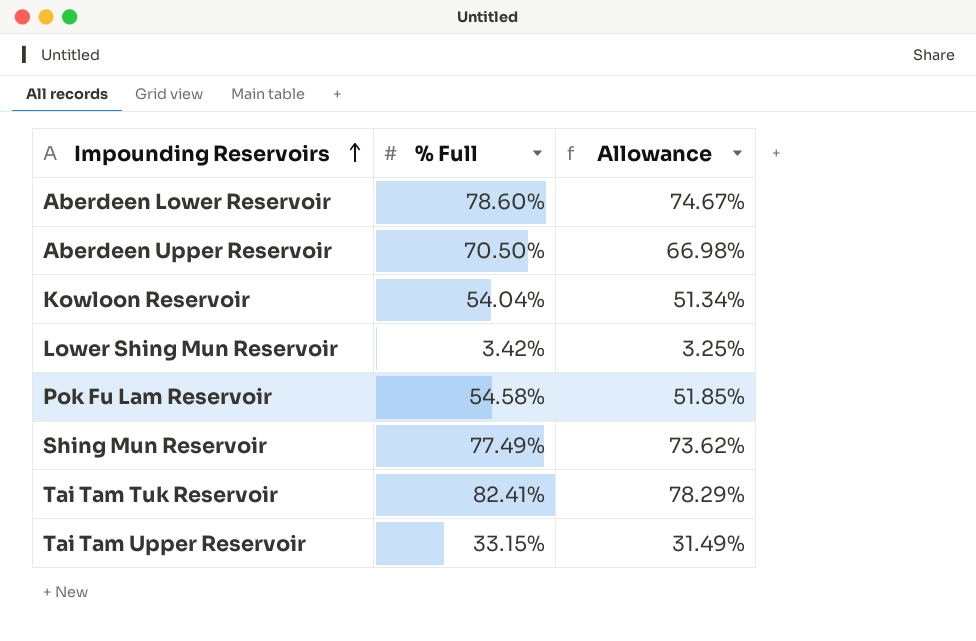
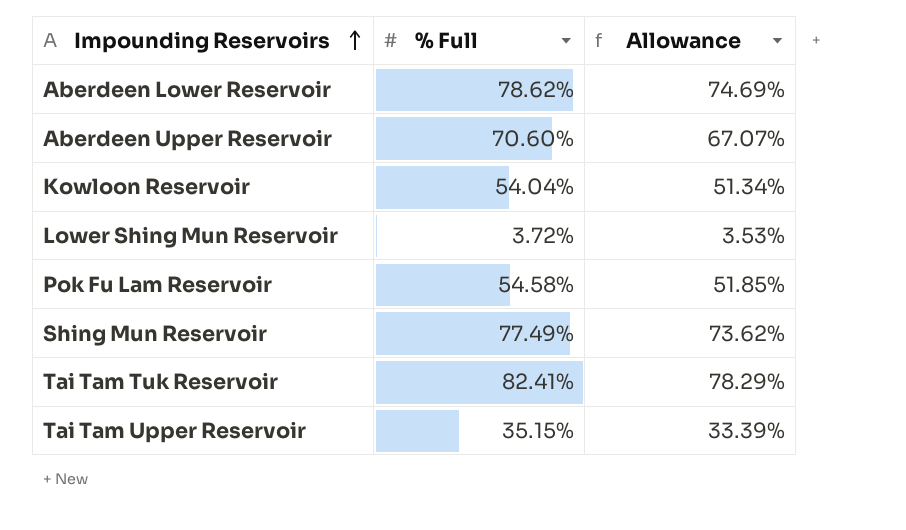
Aberdeen Lower Reservoir | % Full: 78.60% -> 78.62%
Aberdeen Lower Reservoir | Allowance: 74.67% -> 74.69%
Aberdeen Upper Reservoir | % Full: 70.50% -> 70.60%
Aberdeen Upper Reservoir | Allowance: 66.98% -> 67.07%
Lower Shing Mun Reservoir | % Full: 3.42% -> 3.72%
Lower Shing Mun Reservoir | Allowance: 3.25% -> 3.53%
Tai Tam Upper Reservoir | % Full: 33.15% -> 35.15%
Tai Tam Upper Reservoir | Allowance: 31.49% -> 33.39%

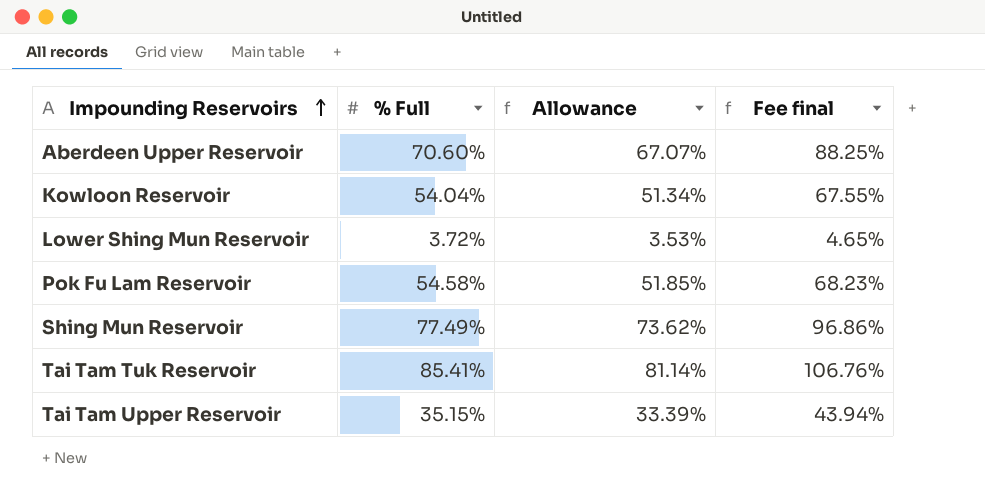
column Fee final | formula: none -> [% Full] * 1.25
row Aberdeen Lower Reservoir: 78.62% | 74.69% -> none
Tai Tam Tuk Reservoir | % Full: 82.41% -> 85.41%
Tai Tam Tuk Reservoir | Allowance: 78.29% -> 81.14%

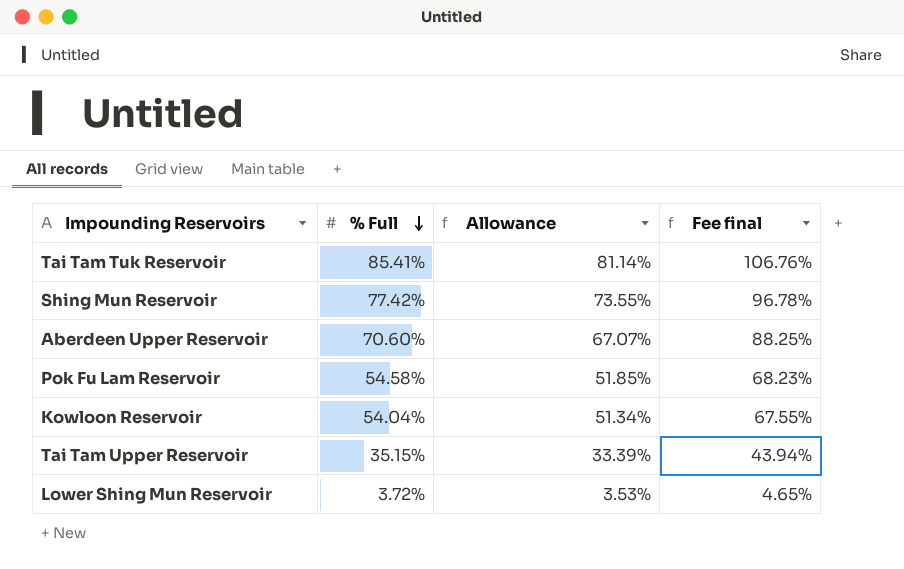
row order: Impounding Reservoirs ascending -> % Full descending
Shing Mun Reservoir | % Full: 77.49% -> 77.42%
Shing Mun Reservoir | Allowance: 73.62% -> 73.55%
Shing Mun Reservoir | Fee final: 96.86% -> 96.78%

